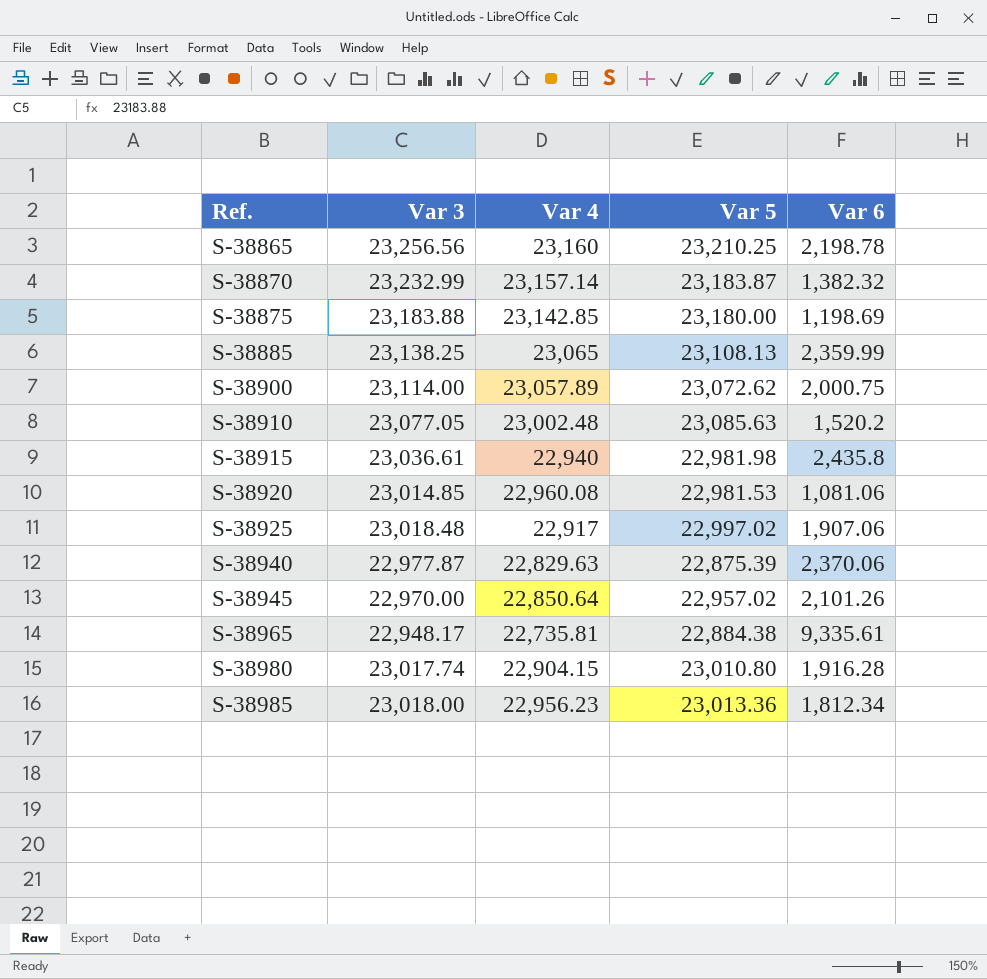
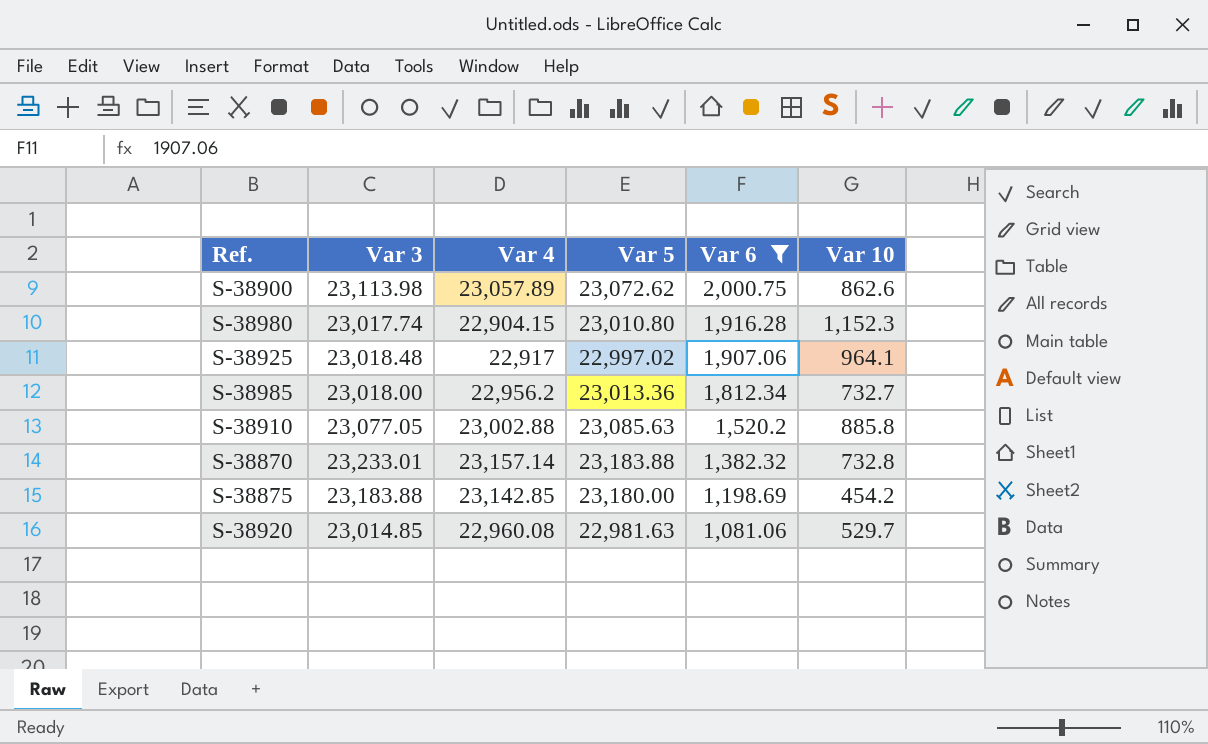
filter: none -> Var 6 <= 2,000.75
row order: Ref. ascending -> Var 6 descending
column Var 10 | position: none -> 6
S-38900 | Var 3: 23,114.00 -> 23,113.98
S-38985 | Var 4: 22,956.23 -> 22,956.2
S-38910 | Var 4: 23,002.48 -> 23,002.88
S-38870 | Var 3: 23,232.99 -> 23,233.01
S-38870 | Var 5: 23,183.87 -> 23,183.88
S-38920 | Var 5: 22,981.53 -> 22,981.63

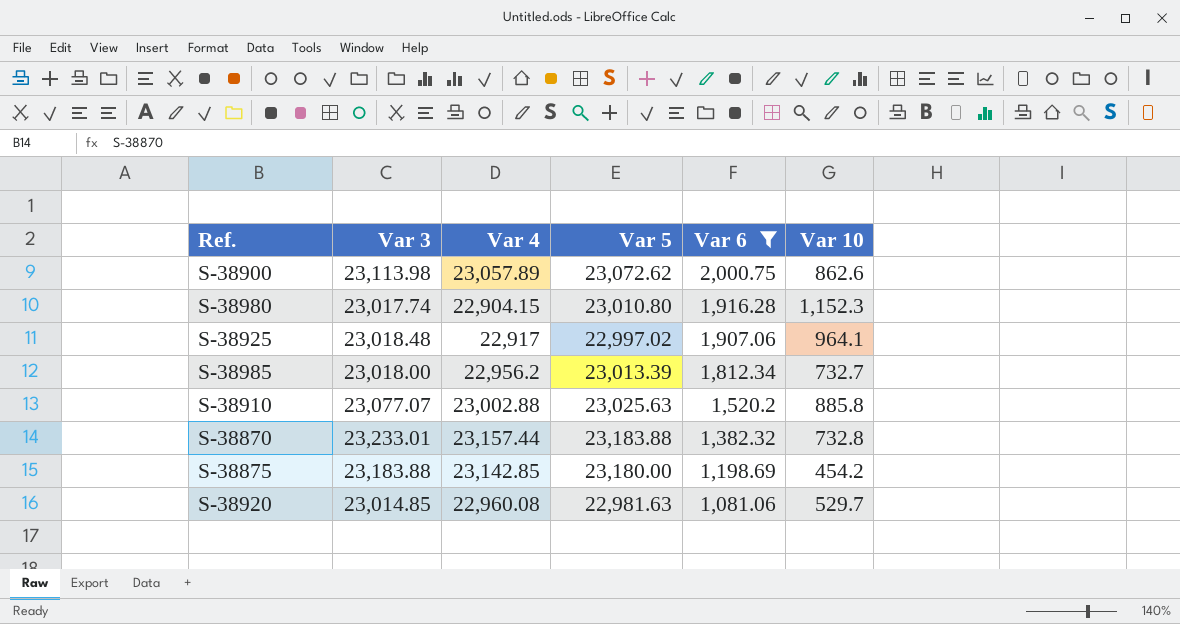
S-38985 | Var 5: 23,013.36 -> 23,013.39
S-38910 | Var 3: 23,077.05 -> 23,077.07
S-38910 | Var 5: 23,085.63 -> 23,025.63
S-38870 | Var 4: 23,157.14 -> 23,157.44

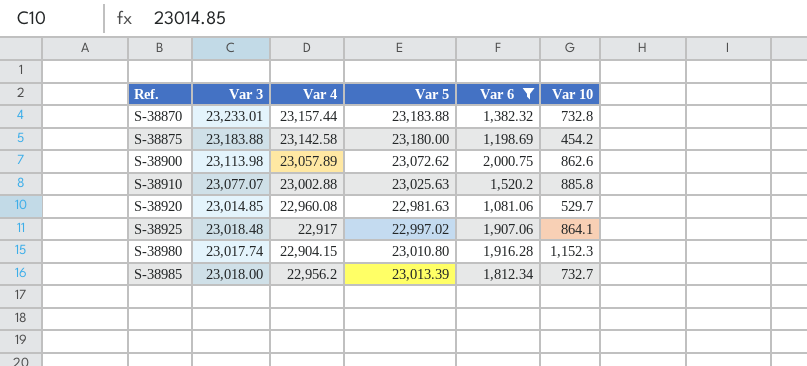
row order: Var 6 descending -> Ref. ascending
S-38875 | Var 4: 23,142.85 -> 23,142.58
S-38925 | Var 10: 964.1 -> 864.1

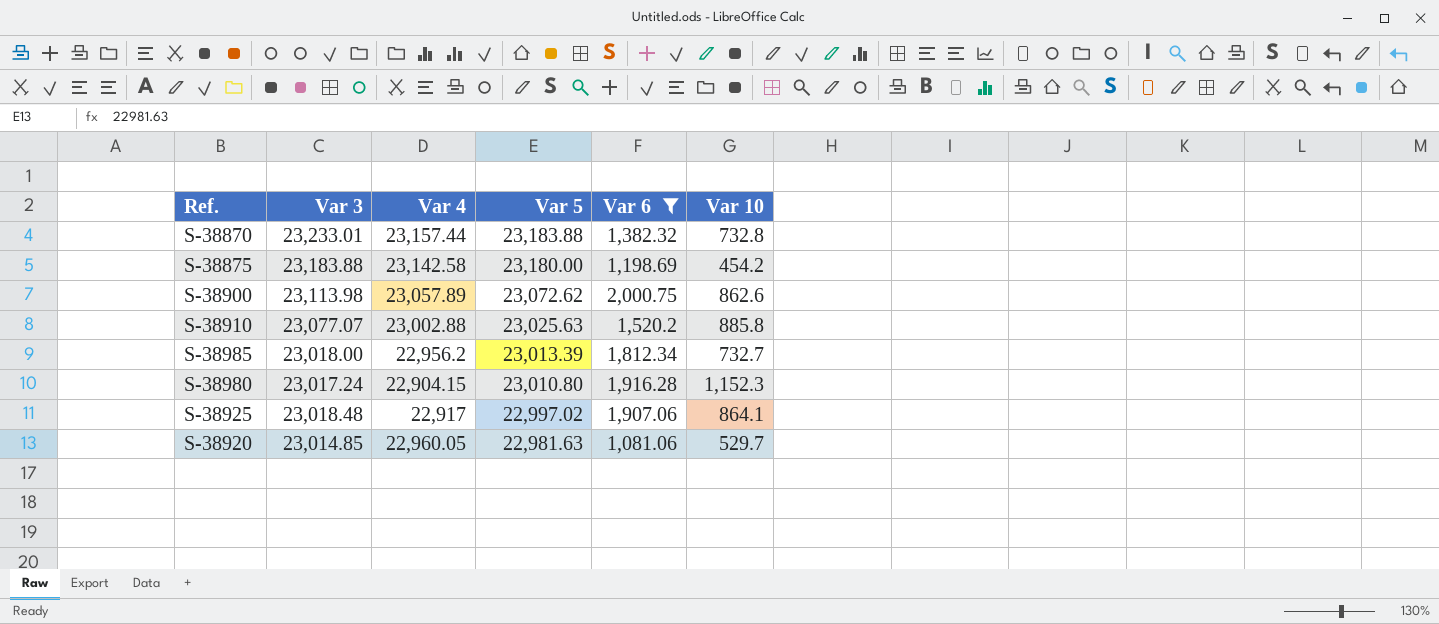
row order: Ref. ascending -> Var 5 descending
S-38980 | Var 3: 23,017.74 -> 23,017.24
S-38920 | Var 4: 22,960.08 -> 22,960.05

